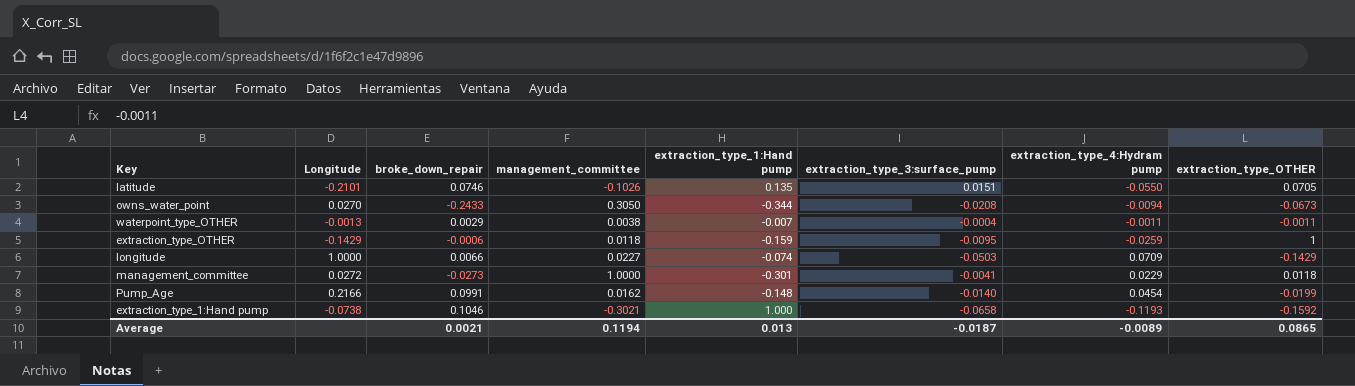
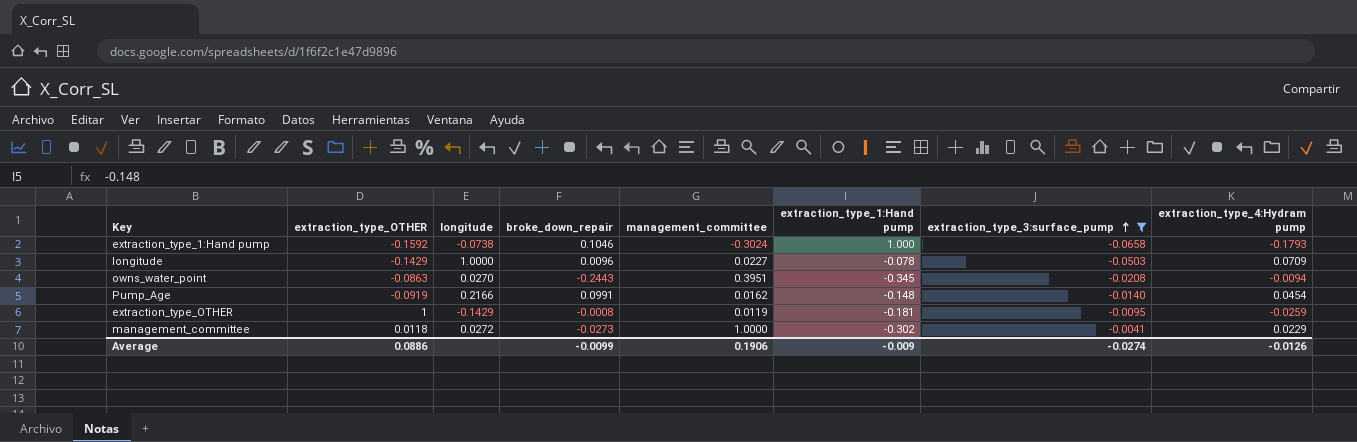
filter: none -> extraction_type_3:surface_pump <= -0.0041
row order: none -> extraction_type_3:surface_pump ascending
column extraction_type_OTHER | position: 8 -> 2
column name: Longitude -> longitude
extraction_type_1:Hand pump | management_committee: -0.3021 -> -0.3024
extraction_type_1:Hand pump | extraction_type_4:Hydram pump: -0.1193 -> -0.1793
longitude | broke_down_repair: 0.0066 -> 0.0096
longitude | extraction_type_1:Hand pump: -0.074 -> -0.078
owns_water_point | extraction_type_OTHER: -0.0673 -> -0.0863
owns_water_point | broke_down_repair: -0.2433 -> -0.2443
owns_water_point | management_committee: 0.3050 -> 0.3951
owns_water_point | extraction_type_1:Hand pump: -0.344 -> -0.345
Pump_Age | extraction_type_OTHER: -0.0199 -> -0.0919
extraction_type_OTHER | broke_down_repair: -0.0006 -> -0.0008
extraction_type_OTHER | management_committee: 0.0118 -> 0.0119
extraction_type_OTHER | extraction_type_1:Hand pump: -0.159 -> -0.181
management_committee | extraction_type_1:Hand pump: -0.301 -> -0.302
Average | extraction_type_OTHER: 0.0865 -> 0.0886
Average | broke_down_repair: 0.0021 -> -0.0099
Average | management_committee: 0.1194 -> 0.1906
Average | extraction_type_1:Hand pump: 0.013 -> -0.009
Average | extraction_type_3:surface_pump: -0.0187 -> -0.0274
Average | extraction_type_4:Hydram pump: -0.0089 -> -0.0126

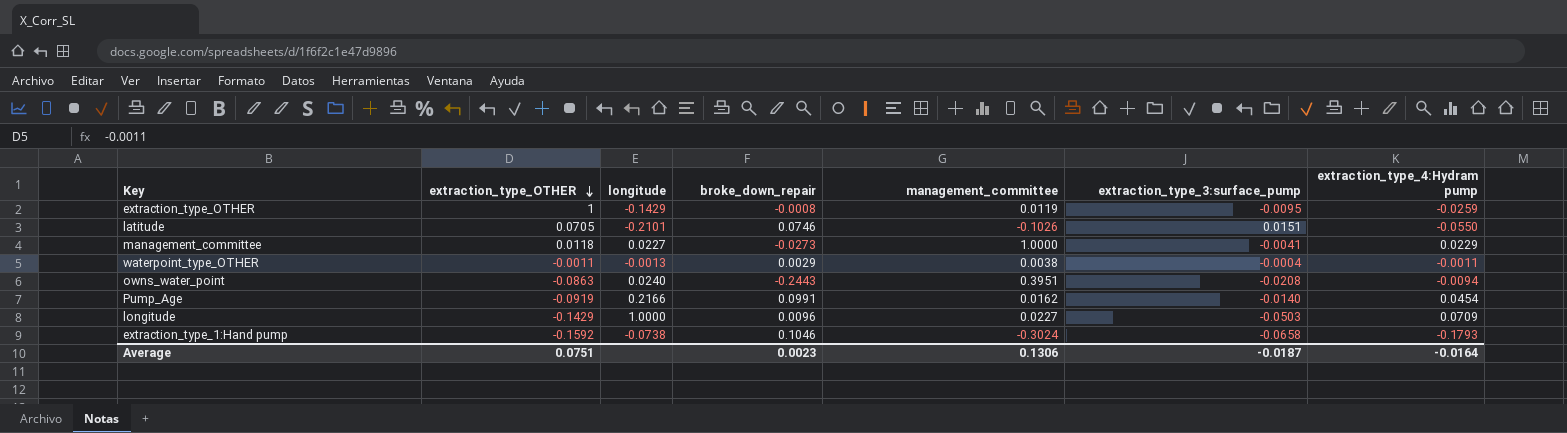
filter: extraction_type_3:surface_pump <= -0.0041 -> none
row order: extraction_type_3:surface_pump ascending -> extraction_type_OTHER descending
column extraction_type_1:Hand pump | position: 6 -> none
management_committee | longitude: 0.0272 -> 0.0227
owns_water_point | longitude: 0.0270 -> 0.0240
Average | extraction_type_OTHER: 0.0886 -> 0.0751
Average | broke_down_repair: -0.0099 -> 0.0023
Average | management_committee: 0.1906 -> 0.1306
Average | extraction_type_3:surface_pump: -0.0274 -> -0.0187
Average | extraction_type_4:Hydram pump: -0.0126 -> -0.0164

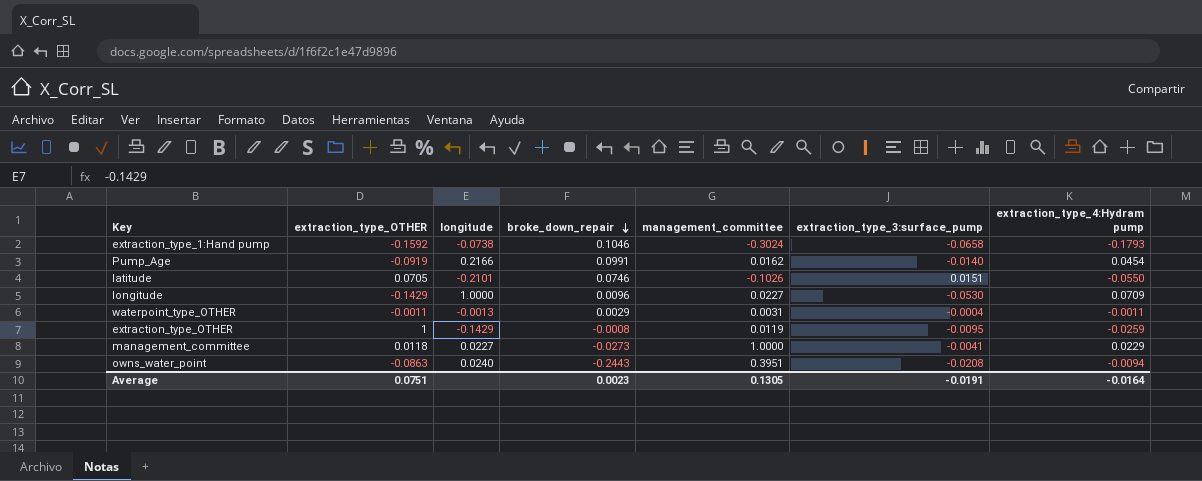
row order: extraction_type_OTHER descending -> broke_down_repair descending
longitude | extraction_type_3:surface_pump: -0.0503 -> -0.0530
waterpoint_type_OTHER | management_committee: 0.0038 -> 0.0031
Average | management_committee: 0.1306 -> 0.1305
Average | extraction_type_3:surface_pump: -0.0187 -> -0.0191

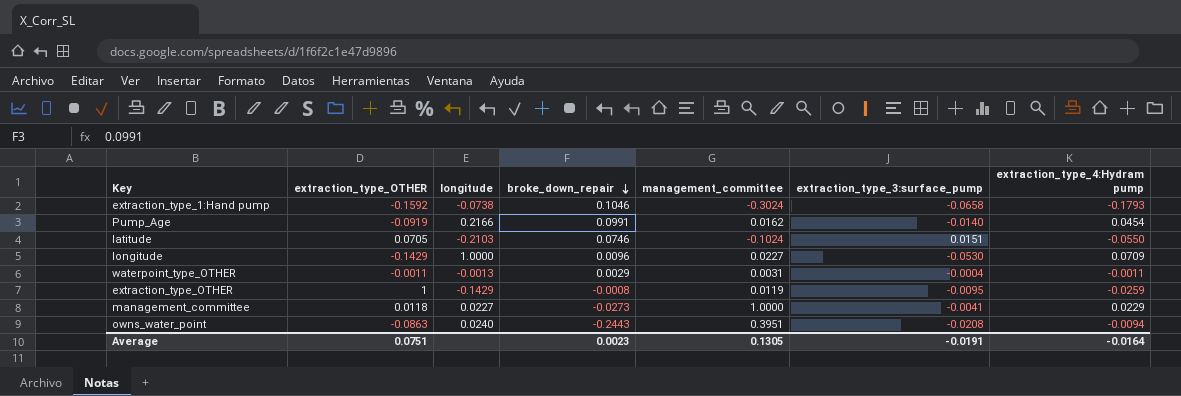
latitude | longitude: -0.2101 -> -0.2103
latitude | management_committee: -0.1026 -> -0.1024

